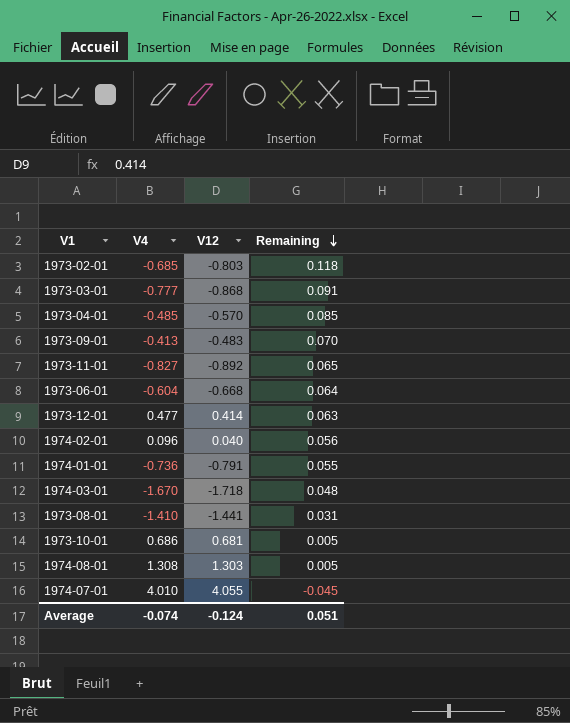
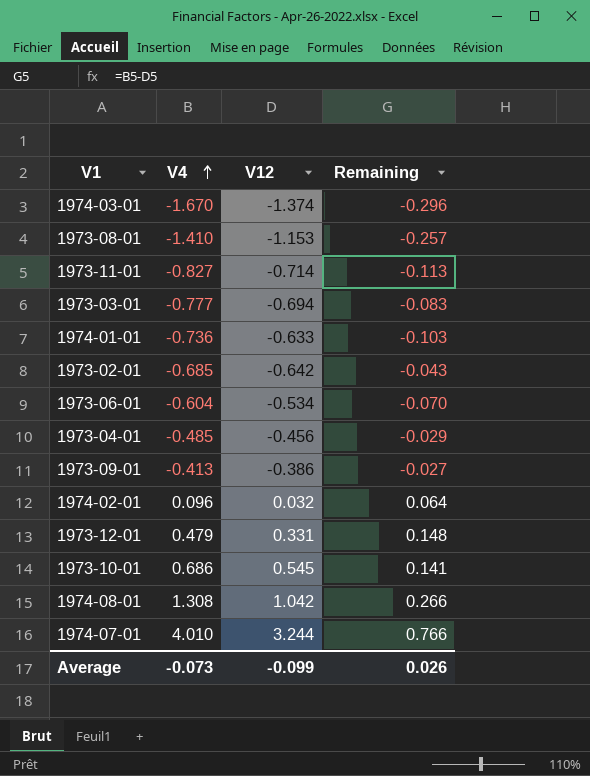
row order: Remaining descending -> V4 ascending
1974-03-01 | V12: -1.718 -> -1.374
1974-03-01 | Remaining: 0.048 -> -0.296
1973-08-01 | V12: -1.441 -> -1.153
1973-08-01 | Remaining: 0.031 -> -0.257
1973-11-01 | V12: -0.892 -> -0.714
1973-11-01 | Remaining: 0.065 -> -0.113
1973-03-01 | V12: -0.868 -> -0.694
1973-03-01 | Remaining: 0.091 -> -0.083
1974-01-01 | V12: -0.791 -> -0.633
1974-01-01 | Remaining: 0.055 -> -0.103
1973-02-01 | V12: -0.803 -> -0.642
1973-02-01 | Remaining: 0.118 -> -0.043
1973-06-01 | V12: -0.668 -> -0.534
1973-06-01 | Remaining: 0.064 -> -0.070
1973-04-01 | V12: -0.570 -> -0.456
1973-04-01 | Remaining: 0.085 -> -0.029
1973-09-01 | V12: -0.483 -> -0.386
1973-09-01 | Remaining: 0.070 -> -0.027
1974-02-01 | V12: 0.040 -> 0.032
1974-02-01 | Remaining: 0.056 -> 0.064
1973-12-01 | V4: 0.477 -> 0.479
1973-12-01 | V12: 0.414 -> 0.331
1973-12-01 | Remaining: 0.063 -> 0.148
1973-10-01 | V12: 0.681 -> 0.545
1973-10-01 | Remaining: 0.005 -> 0.141
1974-08-01 | V12: 1.303 -> 1.042
1974-08-01 | Remaining: 0.005 -> 0.266
1974-07-01 | V12: 4.055 -> 3.244
1974-07-01 | Remaining: -0.045 -> 0.766
Average | V4: -0.074 -> -0.073
Average | V12: -0.124 -> -0.099
Average | Remaining: 0.051 -> 0.026

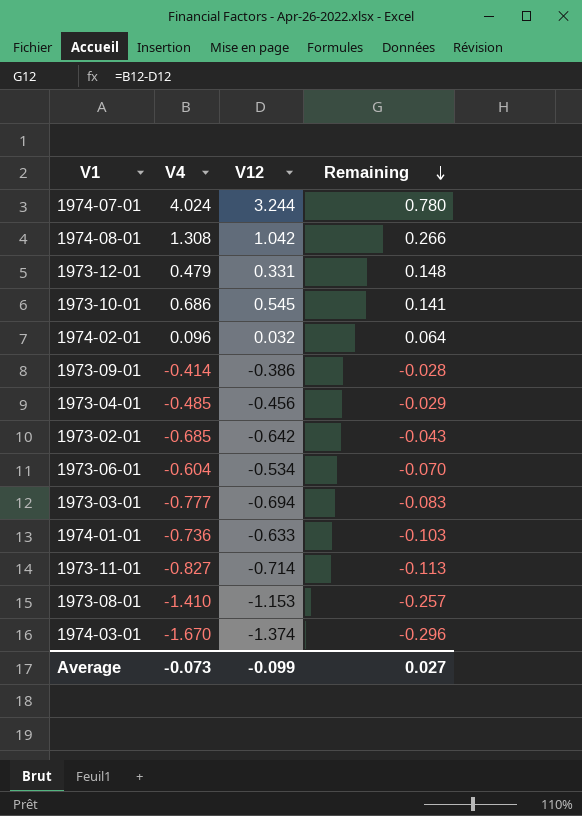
row order: V4 ascending -> Remaining descending
1974-07-01 | V4: 4.010 -> 4.024
1974-07-01 | Remaining: 0.766 -> 0.780
1973-09-01 | V4: -0.413 -> -0.414
1973-09-01 | Remaining: -0.027 -> -0.028
Average | Remaining: 0.026 -> 0.027

